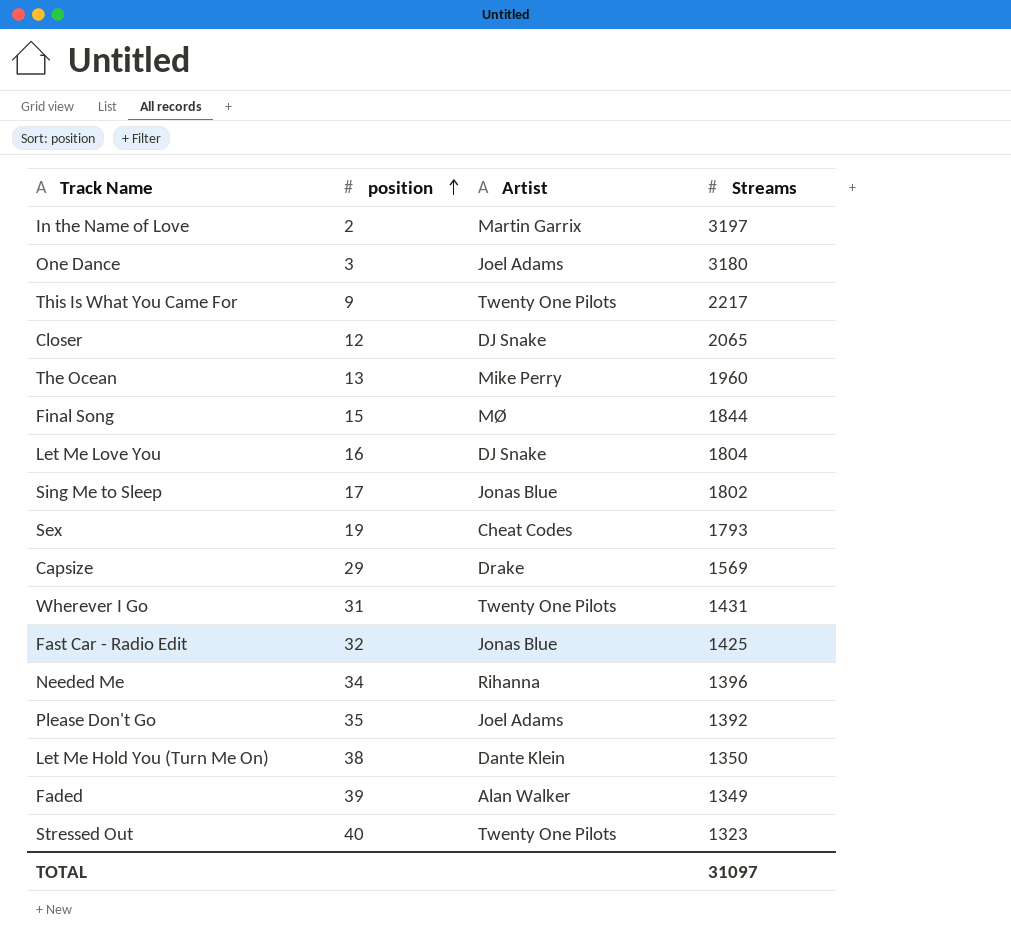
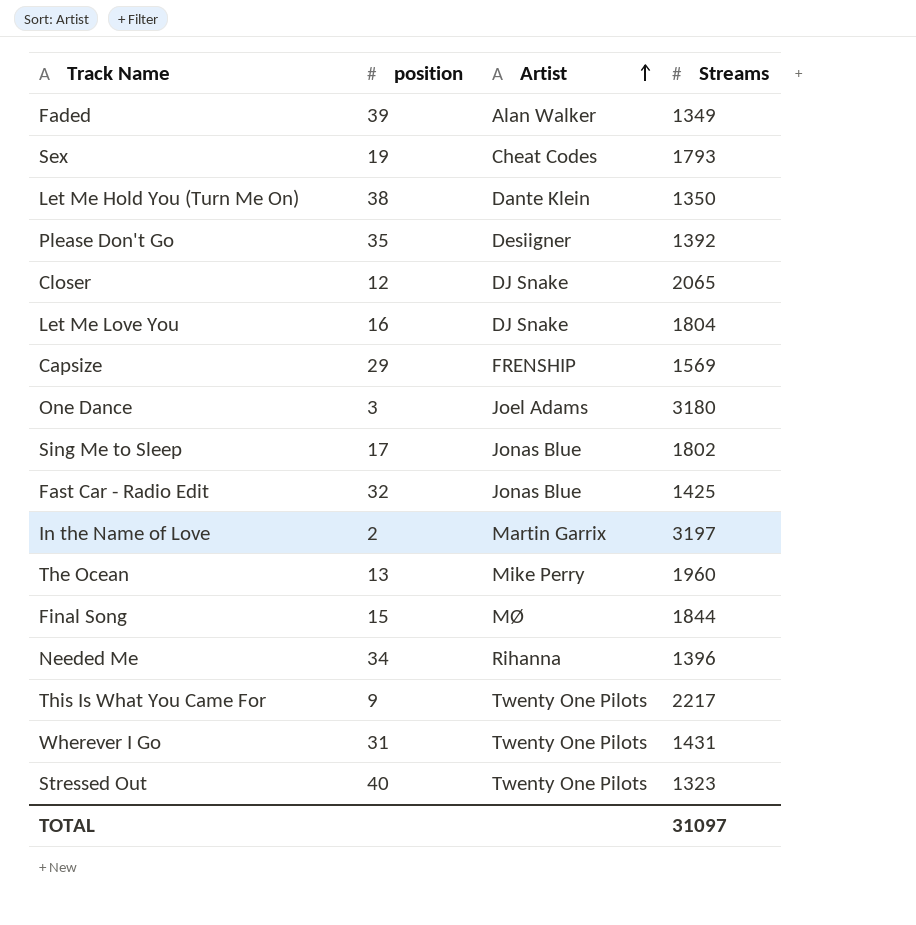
row order: position ascending -> Artist ascending
Please Don't Go | Artist: Joel Adams -> Desiigner
Capsize | Artist: Drake -> FRENSHIP

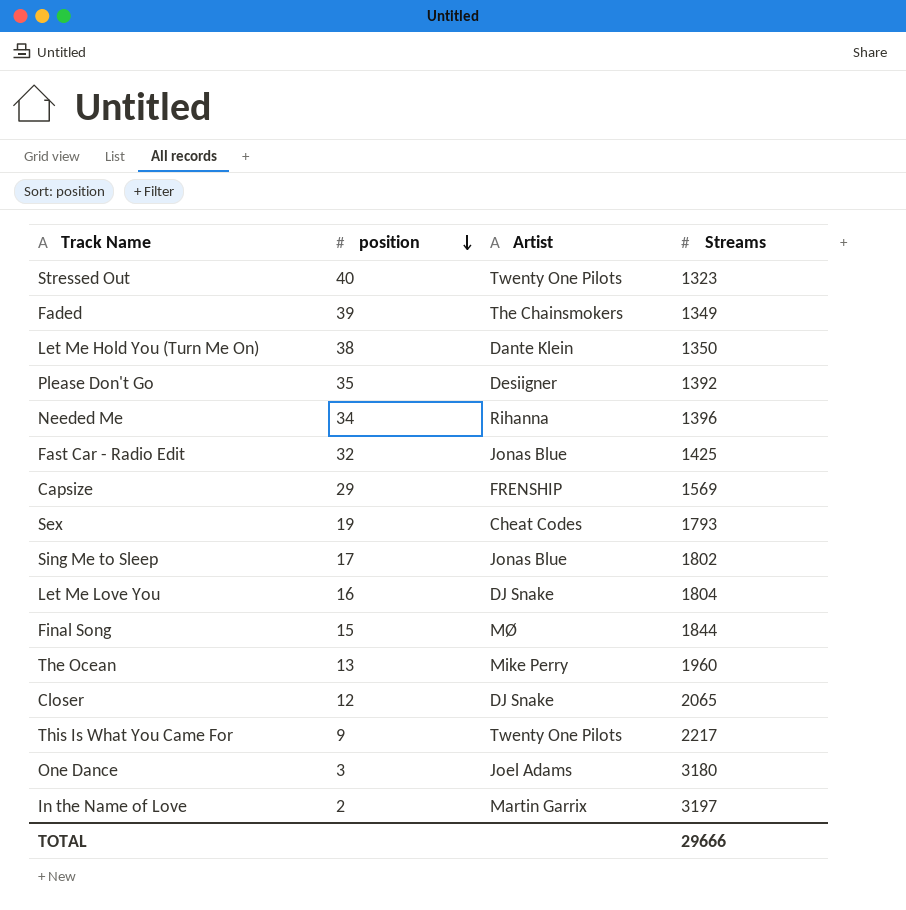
row order: Artist ascending -> position descending
row Wherever I Go: 31 | Twenty One Pilots | 1431 -> none
Faded | Artist: Alan Walker -> The Chainsmokers
TOTAL | Streams: 31097 -> 29666

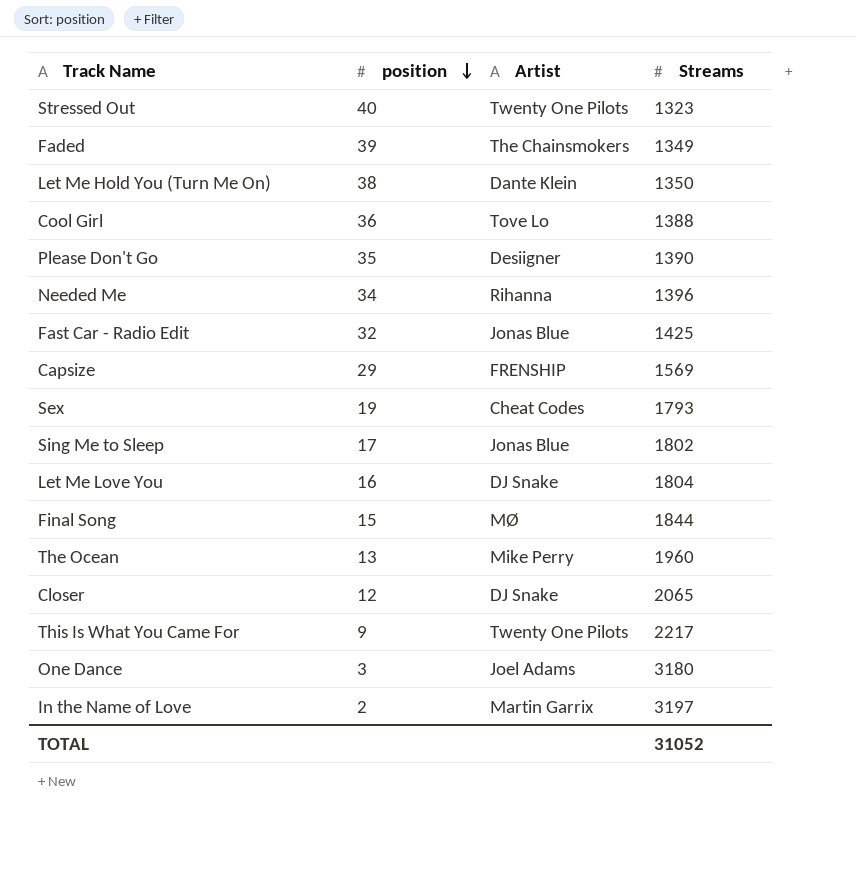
row Cool Girl: none -> 36 | Tove Lo | 1388
Please Don't Go | Streams: 1392 -> 1390
TOTAL | Streams: 29666 -> 31052

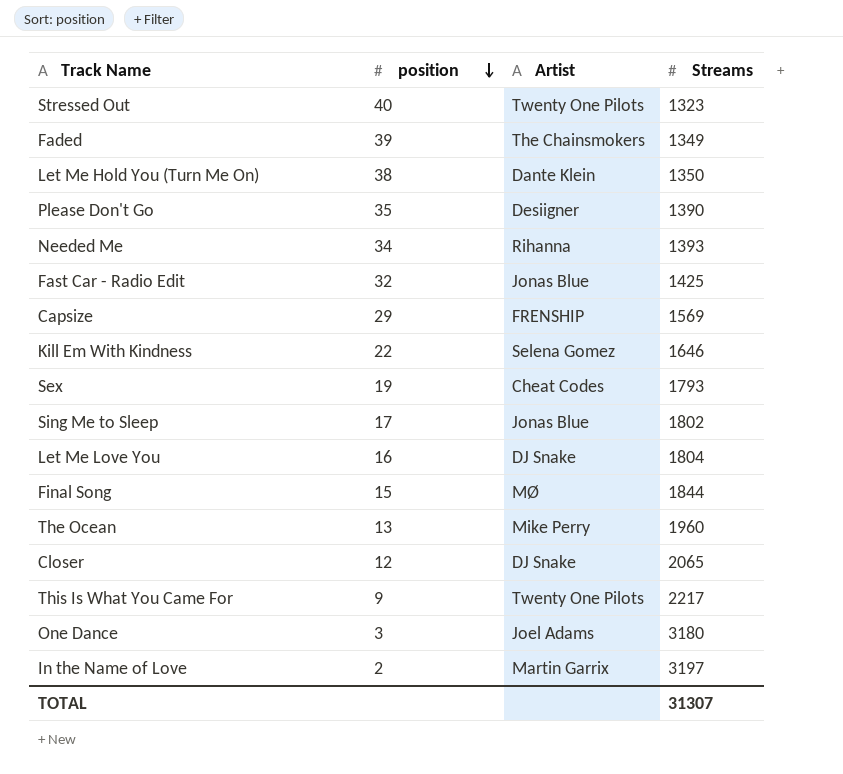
row Cool Girl: 36 | Tove Lo | 1388 -> none
Needed Me | Streams: 1396 -> 1393
row Kill Em With Kindness: none -> 22 | Selena Gomez | 1646
TOTAL | Streams: 31052 -> 31307

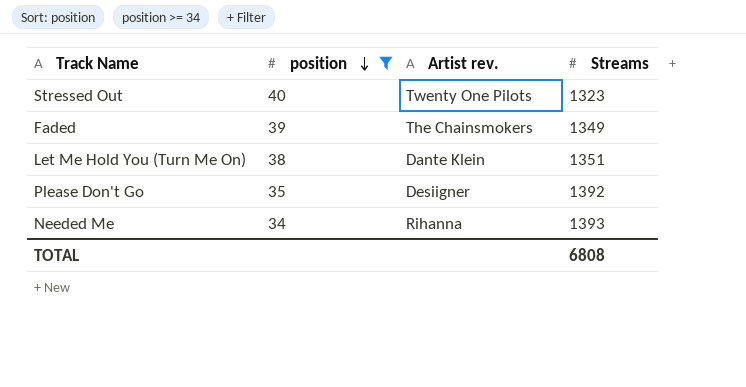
filter: none -> position >= 34
column name: Artist -> Artist rev.
Let Me Hold You (Turn Me On) | Streams: 1350 -> 1351
Please Don't Go | Streams: 1390 -> 1392
TOTAL | Streams: 31307 -> 6808

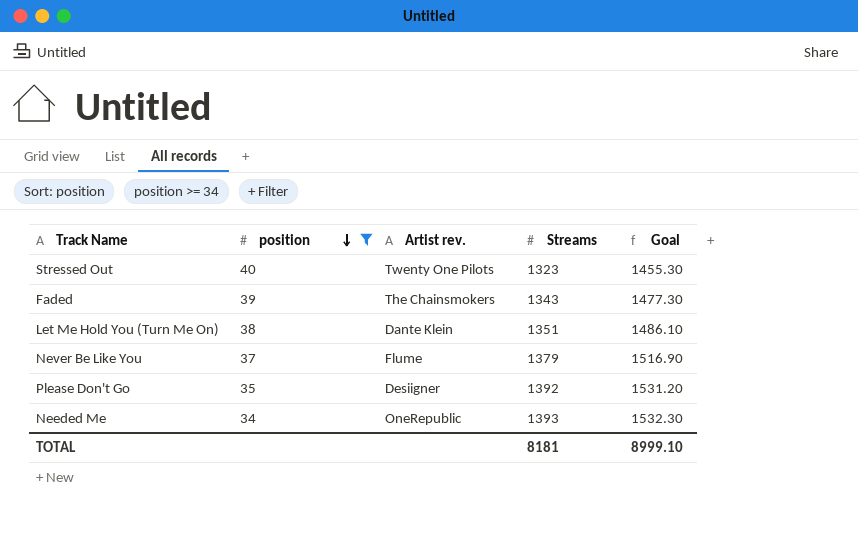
column Goal | formula: none -> [Streams] * 1.1
Faded | Streams: 1349 -> 1343
row Never Be Like You: none -> 37 | Flume | 1379 | 1516.90
Needed Me | Artist rev.: Rihanna -> OneRepublic
TOTAL | Streams: 6808 -> 8181

